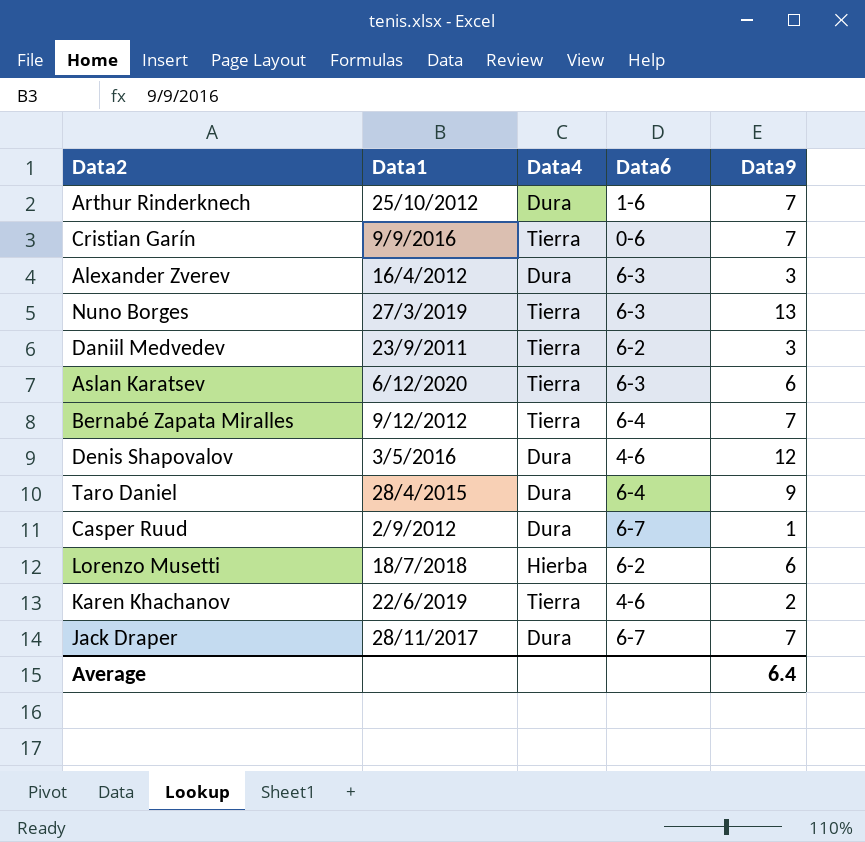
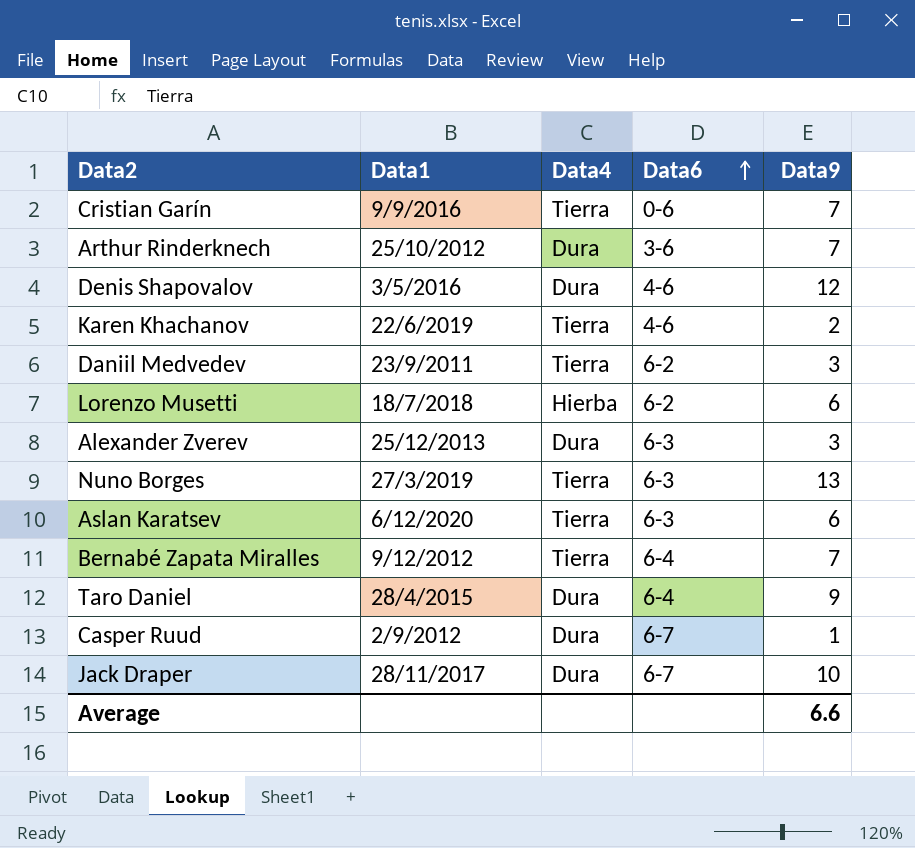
row order: none -> Data6 ascending
Arthur Rinderknech | Data6: 1-6 -> 3-6
Alexander Zverev | Data1: 16/4/2012 -> 25/12/2013
Jack Draper | Data9: 7 -> 10
Average | Data9: 6.4 -> 6.6

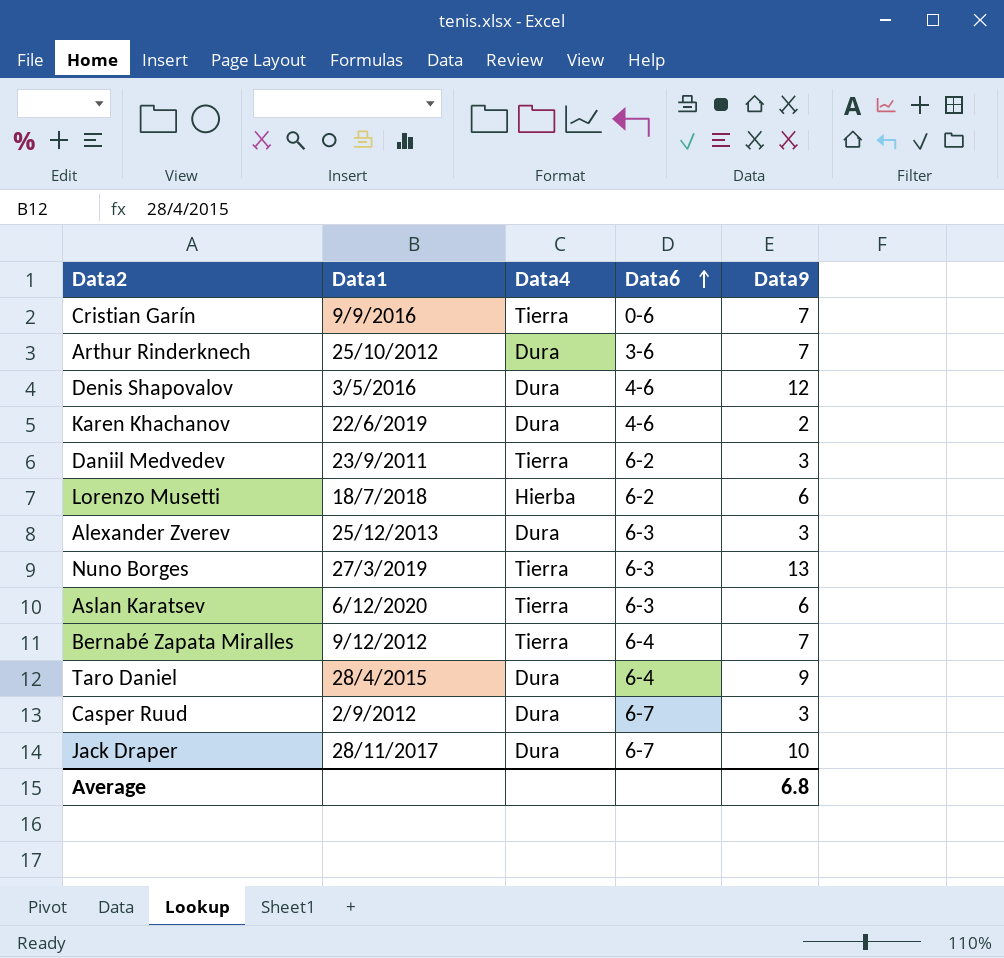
Karen Khachanov | Data4: Tierra -> Dura
Casper Ruud | Data9: 1 -> 3
Average | Data9: 6.6 -> 6.8

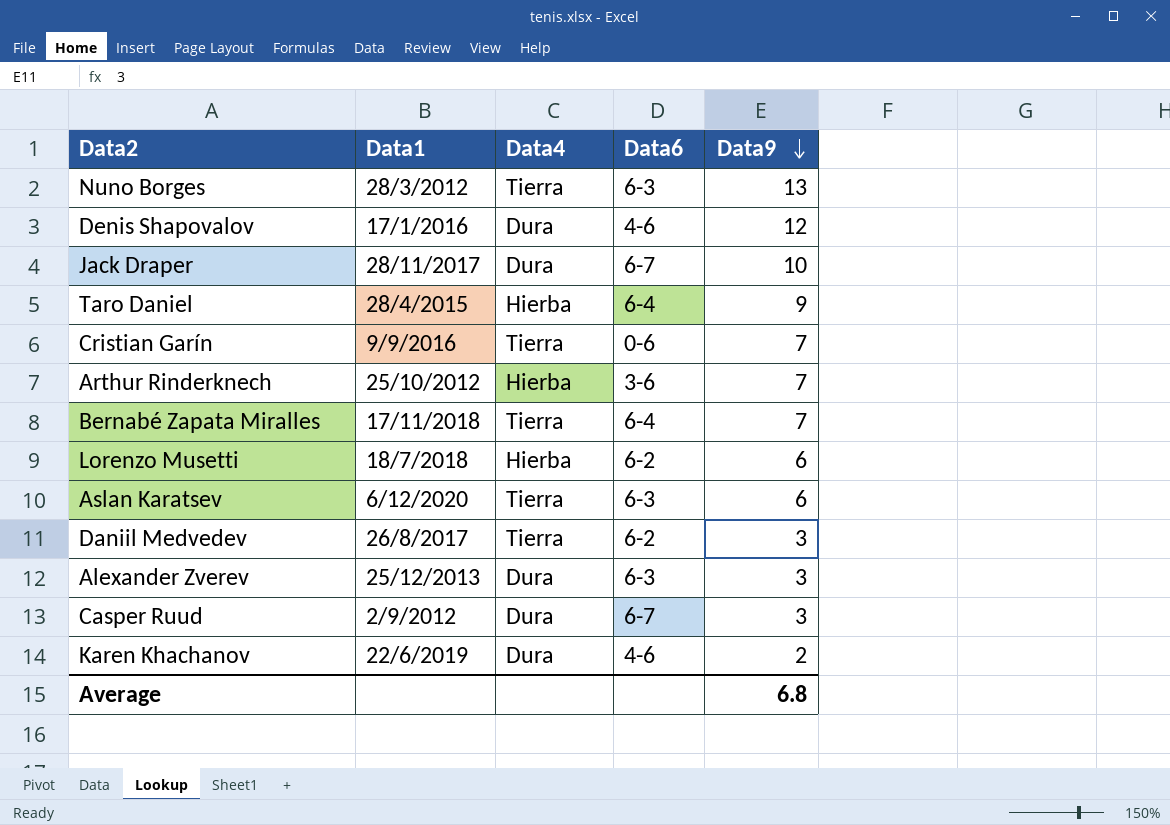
row order: Data6 ascending -> Data9 descending
Nuno Borges | Data1: 27/3/2019 -> 28/3/2012
Denis Shapovalov | Data1: 3/5/2016 -> 17/1/2016
Taro Daniel | Data4: Dura -> Hierba
Arthur Rinderknech | Data4: Dura -> Hierba
Bernabé Zapata Miralles | Data1: 9/12/2012 -> 17/11/2018
Daniil Medvedev | Data1: 23/9/2011 -> 26/8/2017

